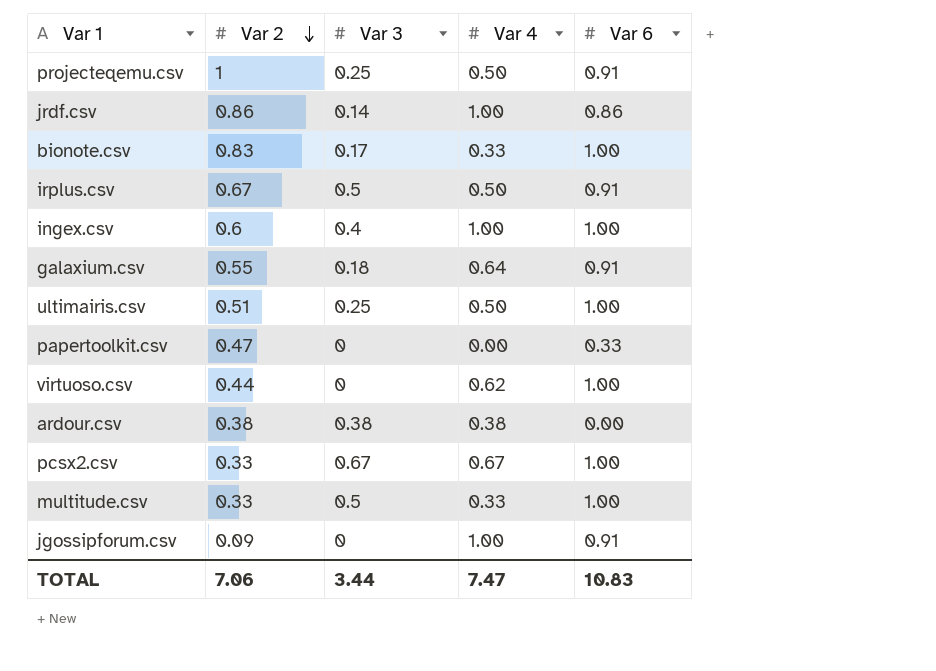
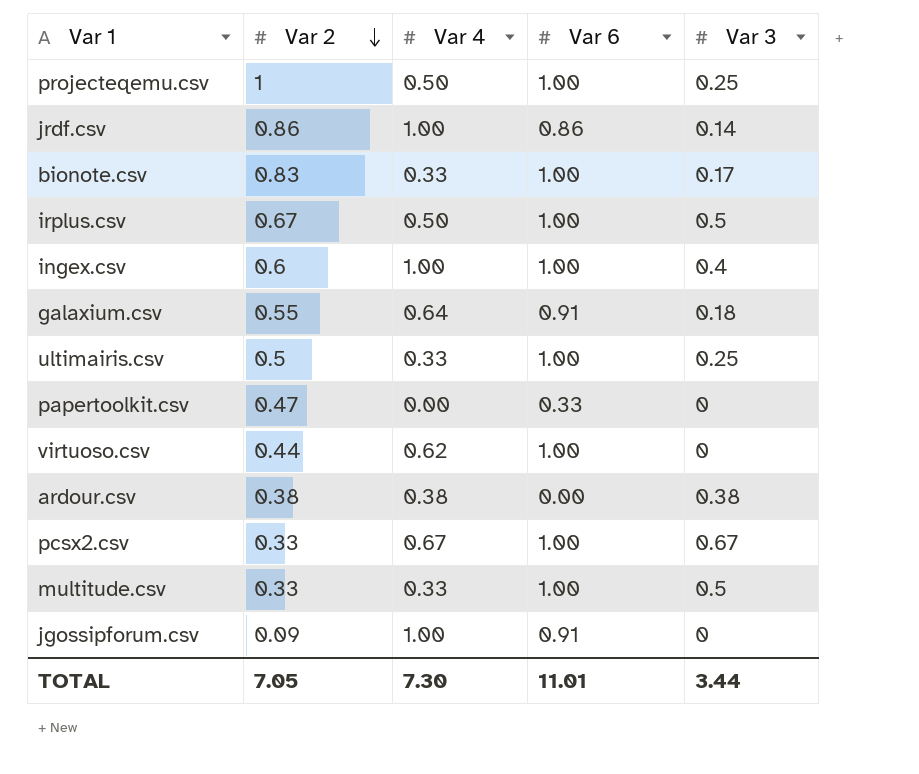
column Var 3 | position: 3 -> 5
projecteqemu.csv | Var 6: 0.91 -> 1.00
irplus.csv | Var 6: 0.91 -> 1.00
ultimairis.csv | Var 2: 0.51 -> 0.5
ultimairis.csv | Var 4: 0.50 -> 0.33
TOTAL | Var 2: 7.06 -> 7.05
TOTAL | Var 4: 7.47 -> 7.30
TOTAL | Var 6: 10.83 -> 11.01

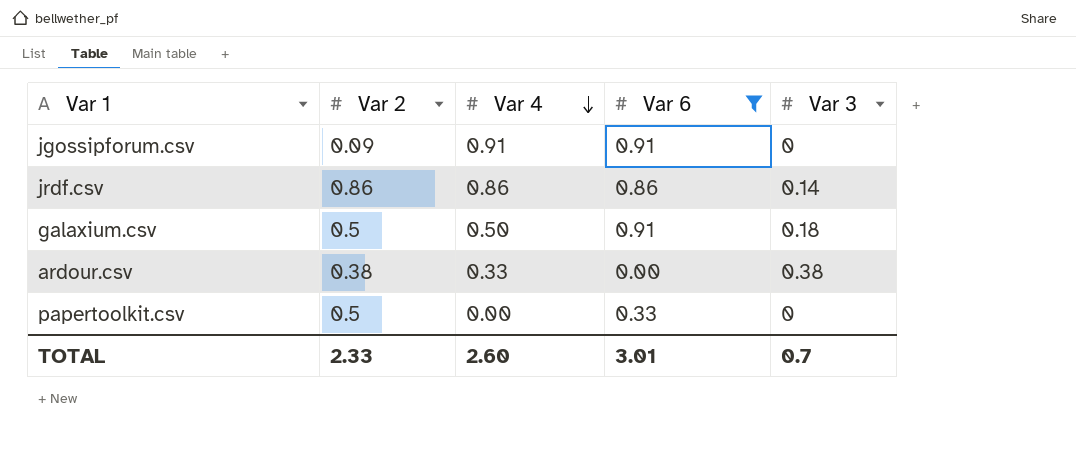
filter: none -> Var 6 != 1.00
row order: Var 2 descending -> Var 4 descending
jgossipforum.csv | Var 4: 1.00 -> 0.91
jrdf.csv | Var 4: 1.00 -> 0.86
galaxium.csv | Var 2: 0.55 -> 0.5
galaxium.csv | Var 4: 0.64 -> 0.50
ardour.csv | Var 4: 0.38 -> 0.33
papertoolkit.csv | Var 2: 0.47 -> 0.5
TOTAL | Var 2: 7.05 -> 2.33
TOTAL | Var 4: 7.30 -> 2.60
TOTAL | Var 6: 11.01 -> 3.01
TOTAL | Var 3: 3.44 -> 0.7

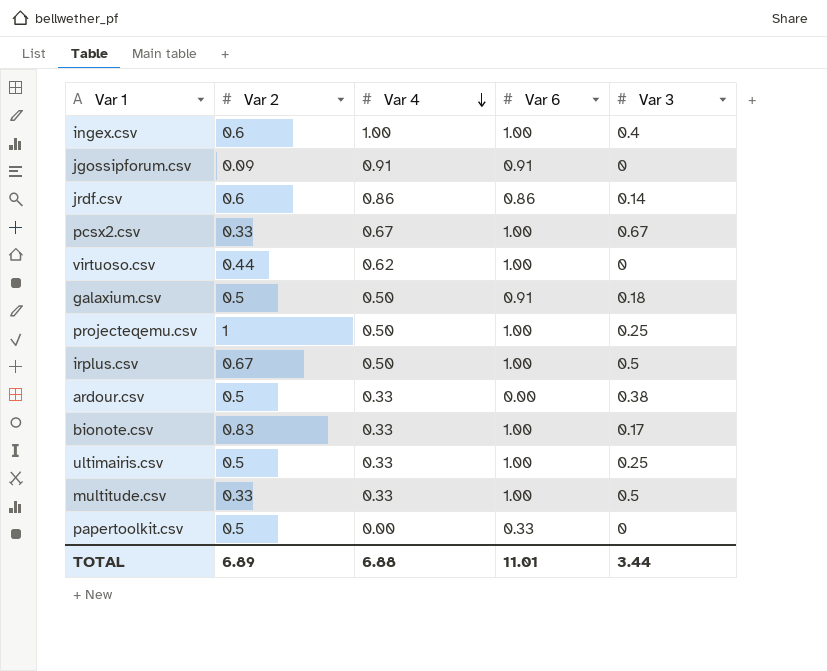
filter: Var 6 != 1.00 -> none
jrdf.csv | Var 2: 0.86 -> 0.6
ardour.csv | Var 2: 0.38 -> 0.5
TOTAL | Var 2: 2.33 -> 6.89
TOTAL | Var 4: 2.60 -> 6.88
TOTAL | Var 6: 3.01 -> 11.01
TOTAL | Var 3: 0.7 -> 3.44

